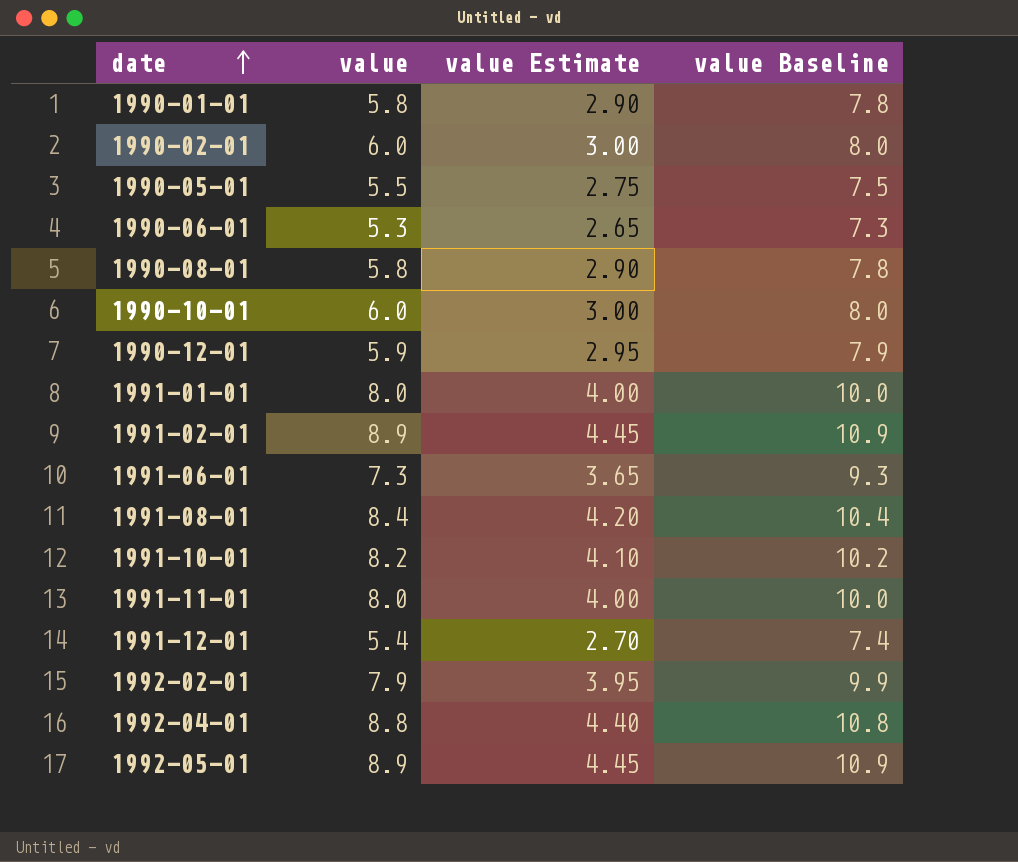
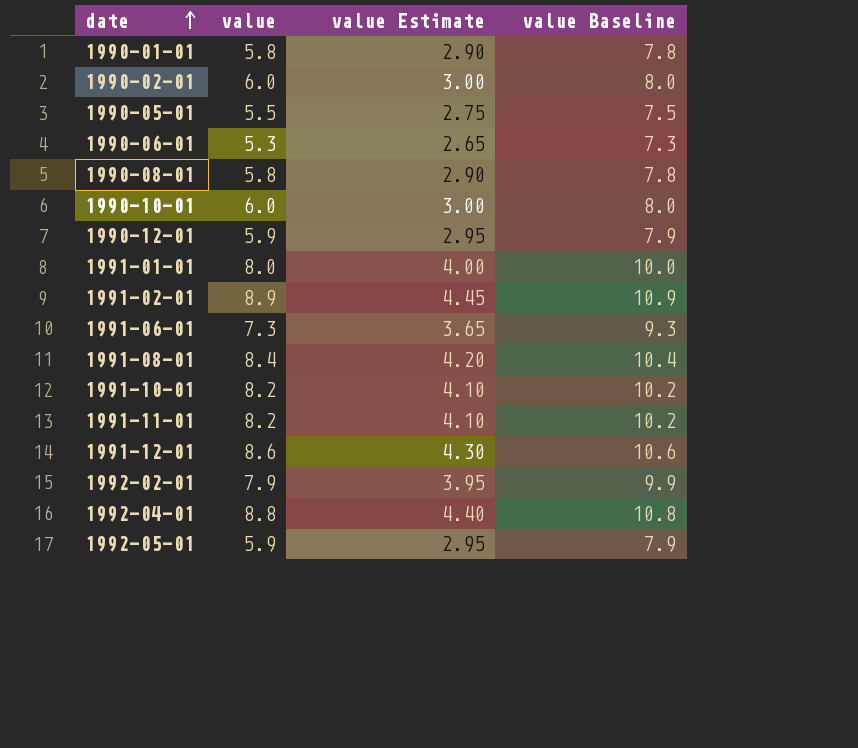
1991-11-01 | value: 8.0 -> 8.2
1991-11-01 | value Estimate: 4.00 -> 4.10
1991-11-01 | value Baseline: 10.0 -> 10.2
1991-12-01 | value: 5.4 -> 8.6
1991-12-01 | value Estimate: 2.70 -> 4.30
1991-12-01 | value Baseline: 7.4 -> 10.6
1992-05-01 | value: 8.9 -> 5.9
1992-05-01 | value Estimate: 4.45 -> 2.95
1992-05-01 | value Baseline: 10.9 -> 7.9

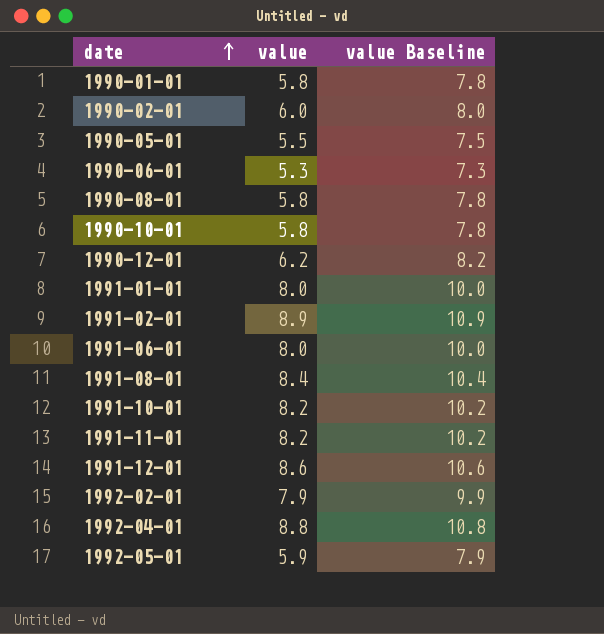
column value Estimate | formula: [value] * 0.5 -> none
1990-10-01 | value: 6.0 -> 5.8
1990-10-01 | value Baseline: 8.0 -> 7.8
1990-12-01 | value: 5.9 -> 6.2
1990-12-01 | value Baseline: 7.9 -> 8.2
1991-06-01 | value: 7.3 -> 8.0
1991-06-01 | value Baseline: 9.3 -> 10.0

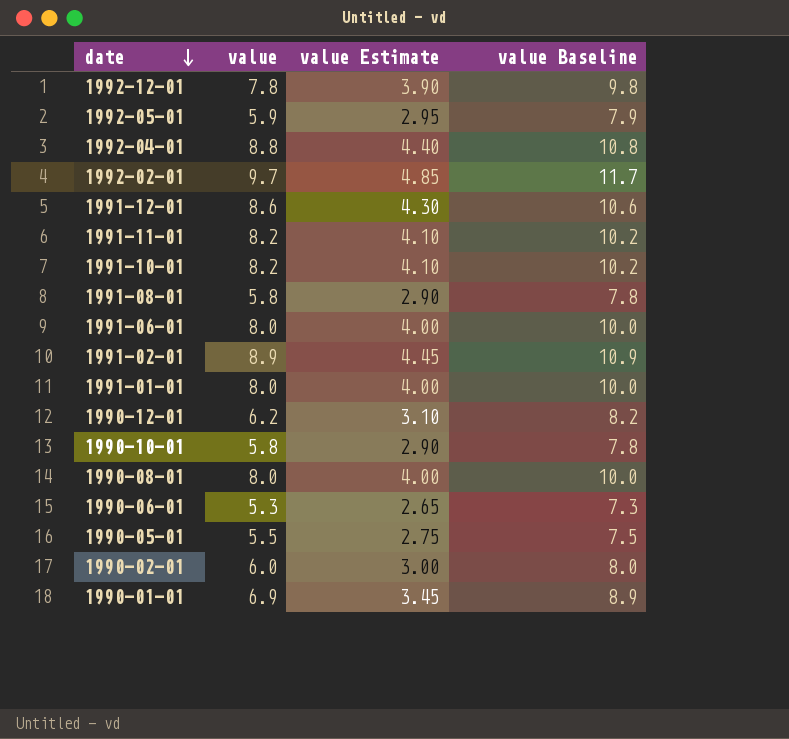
row order: date ascending -> date descending
column value Estimate | formula: none -> [value] * 0.5
row 1992-12-01: none -> 7.8 | 3.90 | 9.8
1992-02-01 | value: 7.9 -> 9.7
1992-02-01 | value Baseline: 9.9 -> 11.7
1991-08-01 | value: 8.4 -> 5.8
1991-08-01 | value Baseline: 10.4 -> 7.8
1990-08-01 | value: 5.8 -> 8.0
1990-08-01 | value Baseline: 7.8 -> 10.0
1990-01-01 | value: 5.8 -> 6.9
1990-01-01 | value Baseline: 7.8 -> 8.9

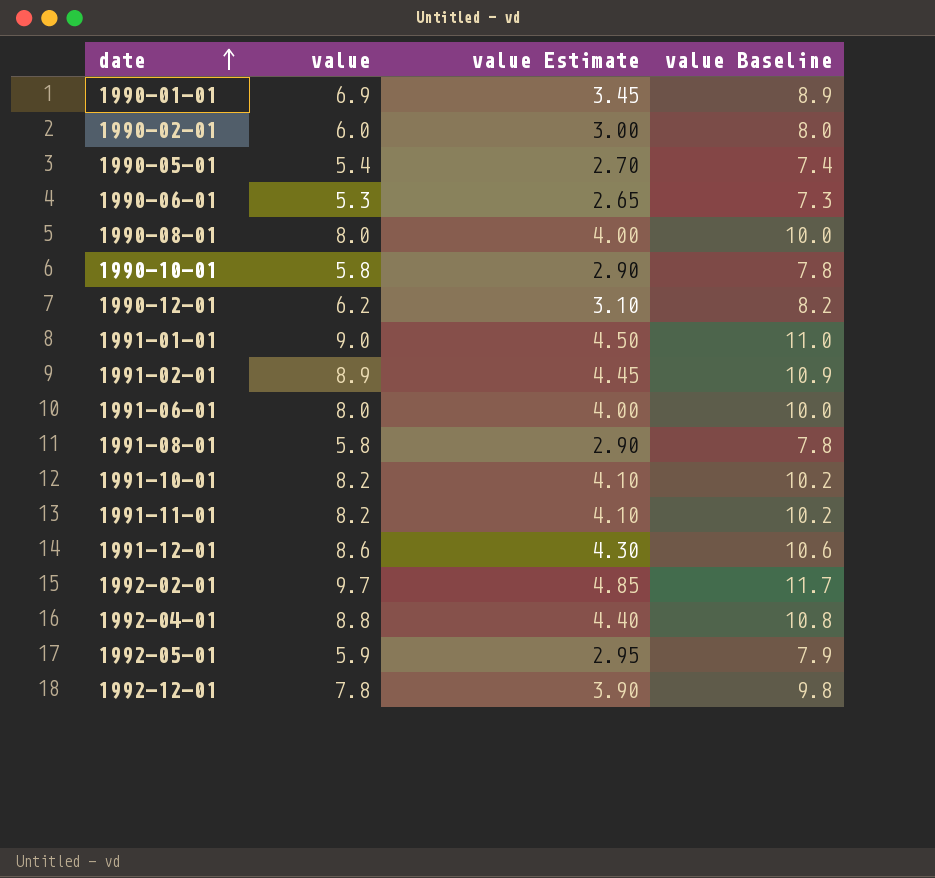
row order: date descending -> date ascending
1990-05-01 | value: 5.5 -> 5.4
1990-05-01 | value Estimate: 2.75 -> 2.70
1990-05-01 | value Baseline: 7.5 -> 7.4
1991-01-01 | value: 8.0 -> 9.0
1991-01-01 | value Estimate: 4.00 -> 4.50
1991-01-01 | value Baseline: 10.0 -> 11.0

